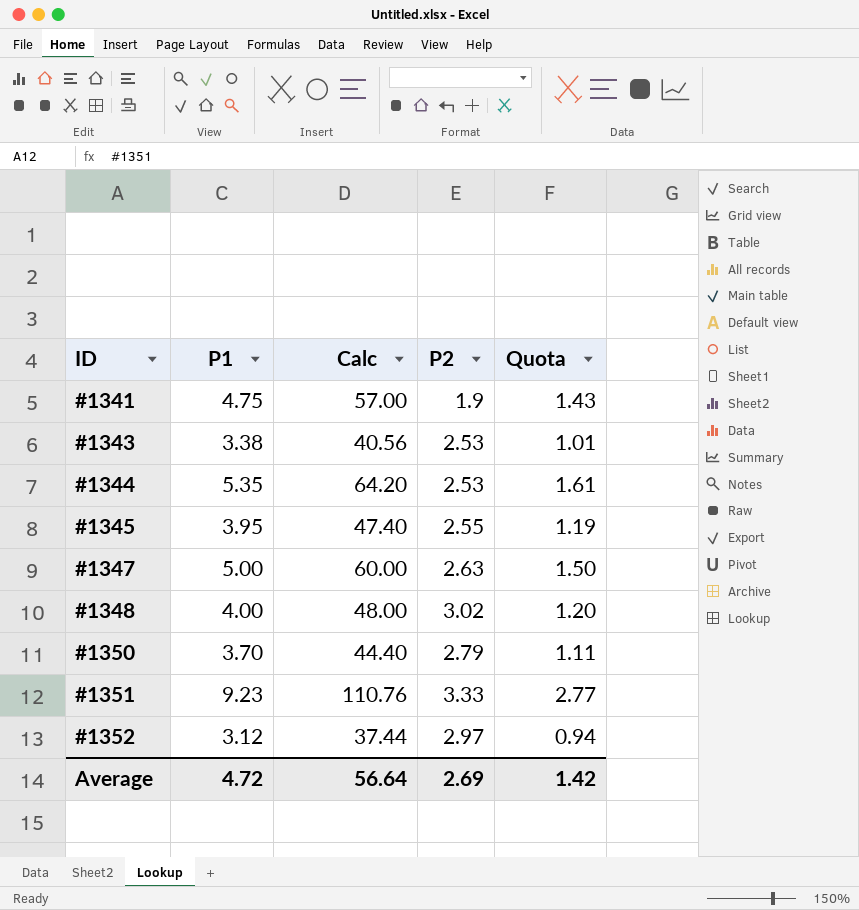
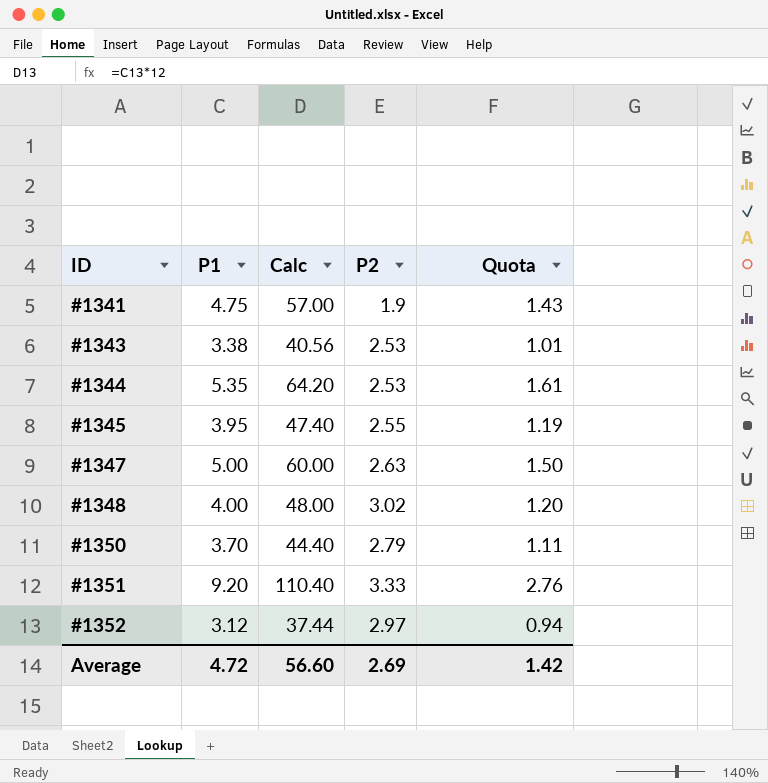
#1351 | P1: 9.23 -> 9.20
#1351 | Calc: 110.76 -> 110.40
#1351 | Quota: 2.77 -> 2.76
Average | Calc: 56.64 -> 56.60

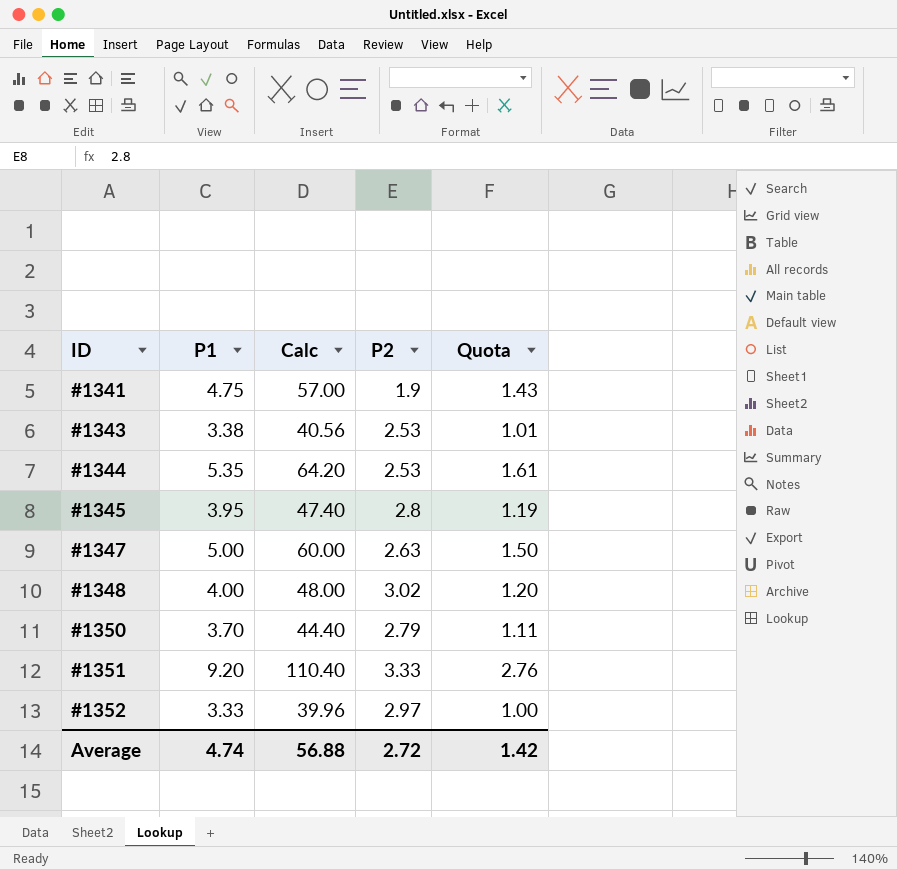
#1345 | P2: 2.55 -> 2.8
#1352 | P1: 3.12 -> 3.33
#1352 | Calc: 37.44 -> 39.96
#1352 | Quota: 0.94 -> 1.00
Average | P1: 4.72 -> 4.74
Average | Calc: 56.60 -> 56.88
Average | P2: 2.69 -> 2.72

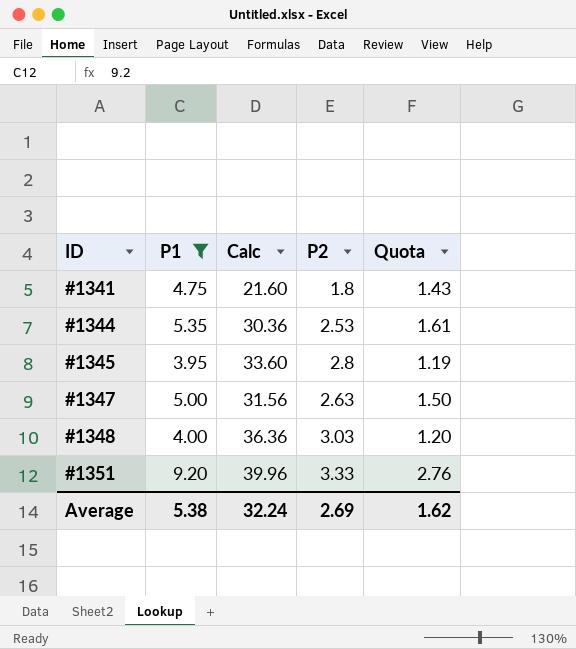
filter: none -> P1 >= 3.95
column Calc | formula: [P1] * 12 -> [P2] * 12
#1341 | P2: 1.9 -> 1.8
#1348 | P2: 3.02 -> 3.03
Average | P1: 4.74 -> 5.38
Average | Calc: 56.88 -> 32.24
Average | P2: 2.72 -> 2.69
Average | Quota: 1.42 -> 1.62

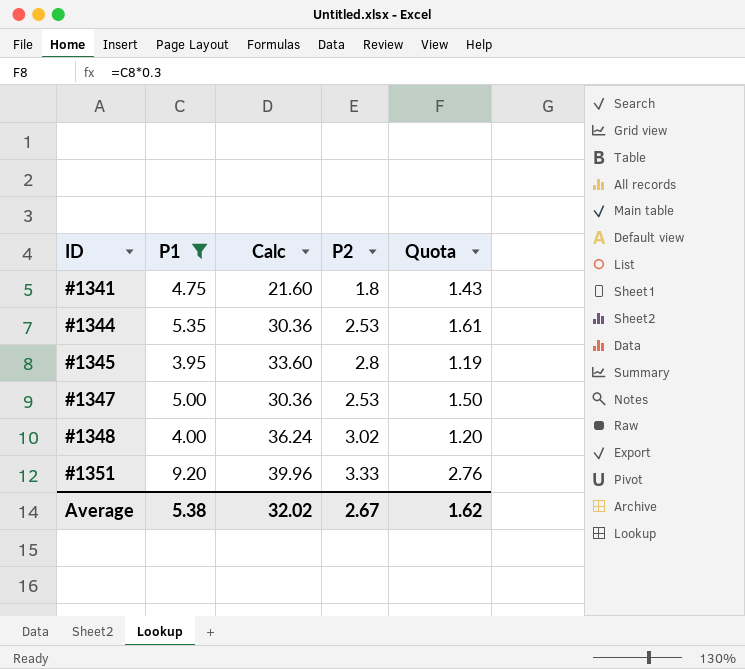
#1347 | Calc: 31.56 -> 30.36
#1347 | P2: 2.63 -> 2.53
#1348 | Calc: 36.36 -> 36.24
#1348 | P2: 3.03 -> 3.02
Average | Calc: 32.24 -> 32.02
Average | P2: 2.69 -> 2.67

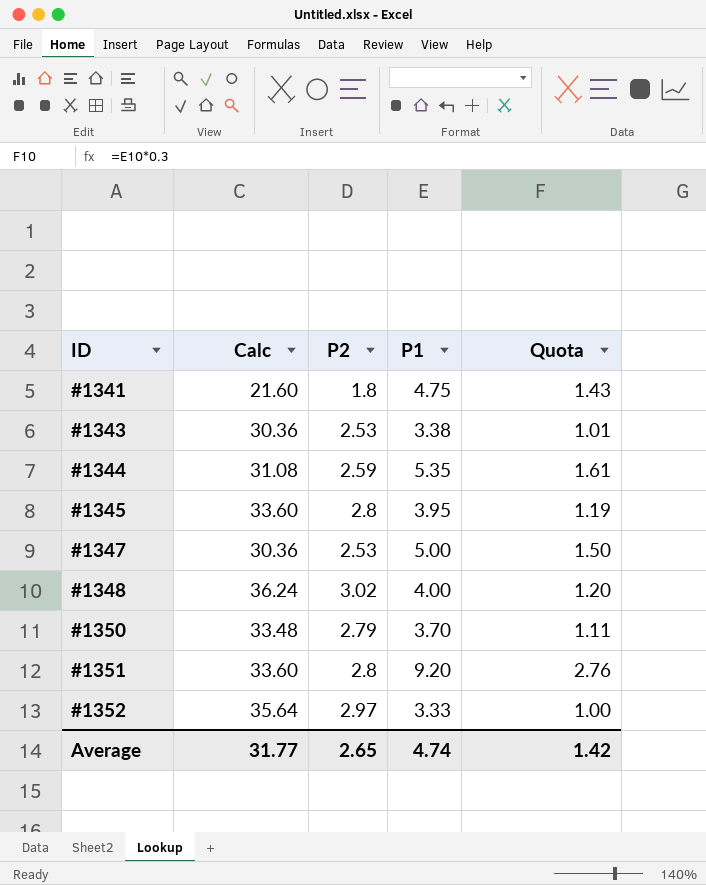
filter: P1 >= 3.95 -> none
column P1 | position: 2 -> 4
#1344 | Calc: 30.36 -> 31.08
#1344 | P2: 2.53 -> 2.59
#1351 | Calc: 39.96 -> 33.60
#1351 | P2: 3.33 -> 2.8
Average | Calc: 32.02 -> 31.77
Average | P2: 2.67 -> 2.65
Average | P1: 5.38 -> 4.74
Average | Quota: 1.62 -> 1.42

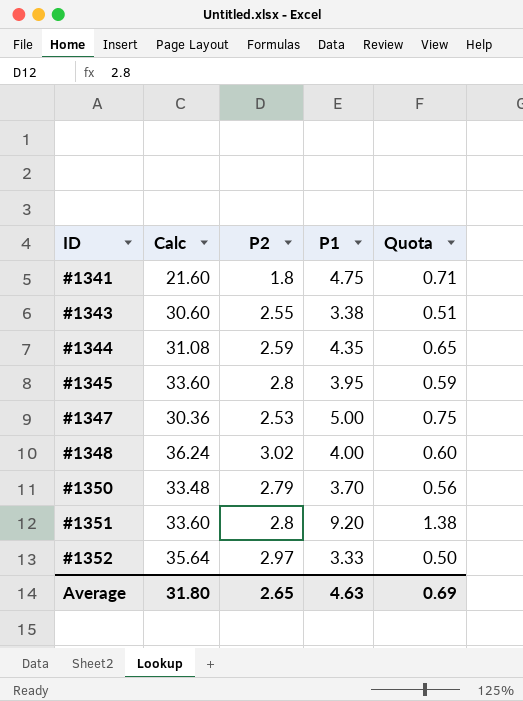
column Quota | formula: [P1] * 0.3 -> [P1] * 0.15
#1343 | Calc: 30.36 -> 30.60
#1343 | P2: 2.53 -> 2.55
#1344 | P1: 5.35 -> 4.35
Average | Calc: 31.77 -> 31.80
Average | P1: 4.74 -> 4.63
Average | Quota: 1.42 -> 0.69

